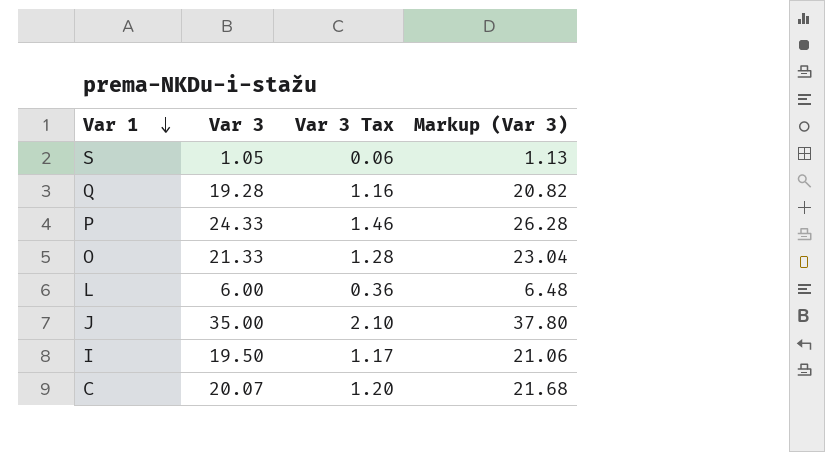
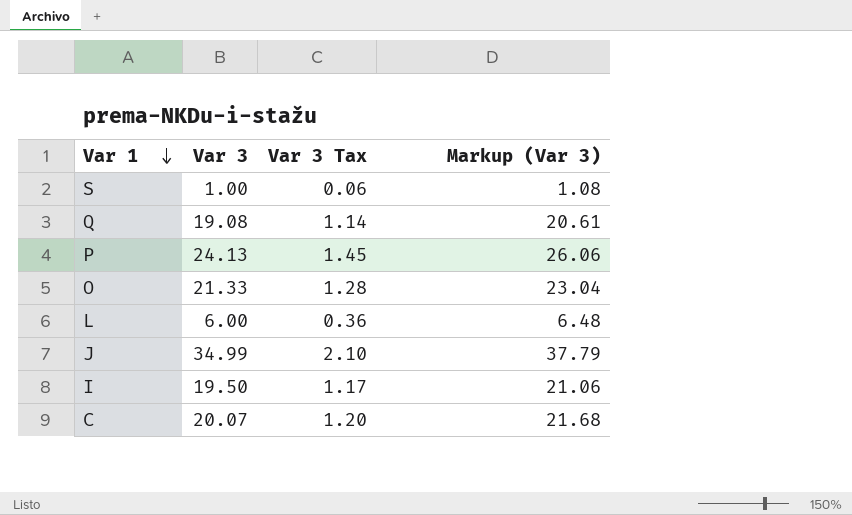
S | Var 3: 1.05 -> 1.00
S | Markup (Var 3): 1.13 -> 1.08
Q | Var 3: 19.28 -> 19.08
Q | Var 3 Tax: 1.16 -> 1.14
Q | Markup (Var 3): 20.82 -> 20.61
P | Var 3: 24.33 -> 24.13
P | Var 3 Tax: 1.46 -> 1.45
P | Markup (Var 3): 26.28 -> 26.06
J | Var 3: 35.00 -> 34.99
J | Markup (Var 3): 37.80 -> 37.79

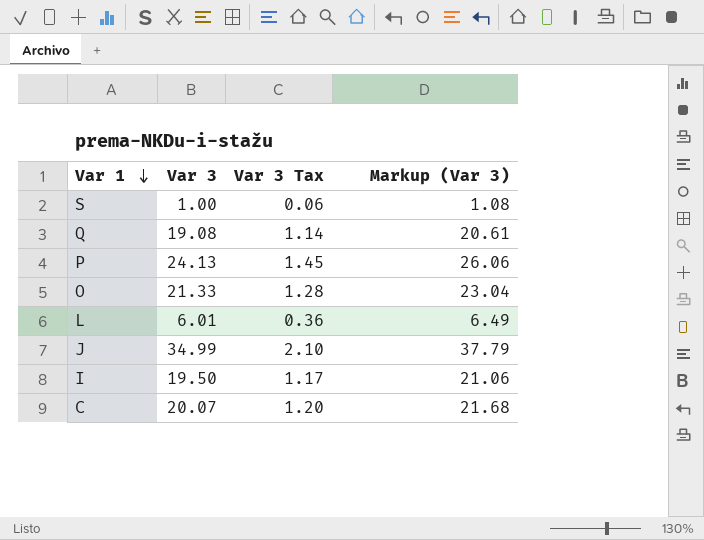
L | Var 3: 6.00 -> 6.01
L | Markup (Var 3): 6.48 -> 6.49

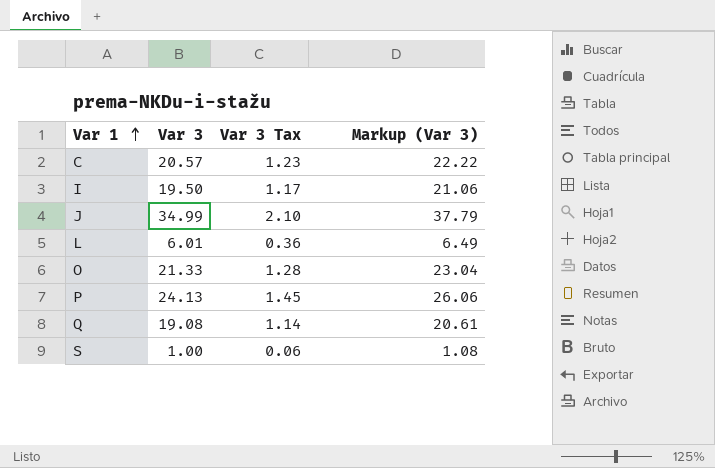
row order: Var 1 descending -> Var 1 ascending
C | Var 3: 20.07 -> 20.57
C | Var 3 Tax: 1.20 -> 1.23
C | Markup (Var 3): 21.68 -> 22.22

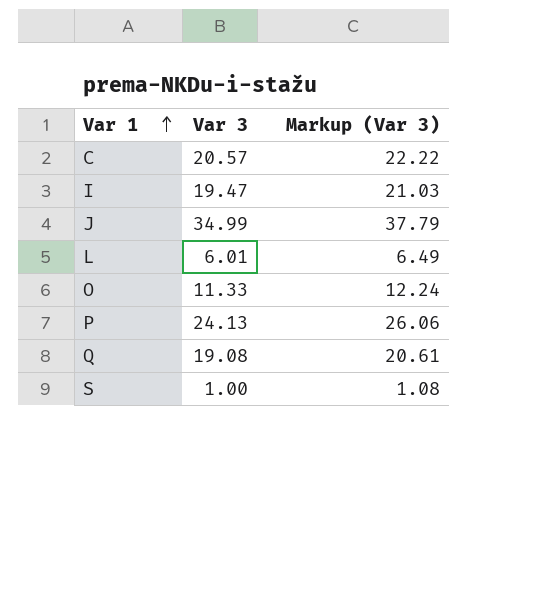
column Var 3 Tax | formula: [Var 3] * 0.06 -> none
I | Var 3: 19.50 -> 19.47
I | Markup (Var 3): 21.06 -> 21.03
O | Var 3: 21.33 -> 11.33
O | Markup (Var 3): 23.04 -> 12.24

